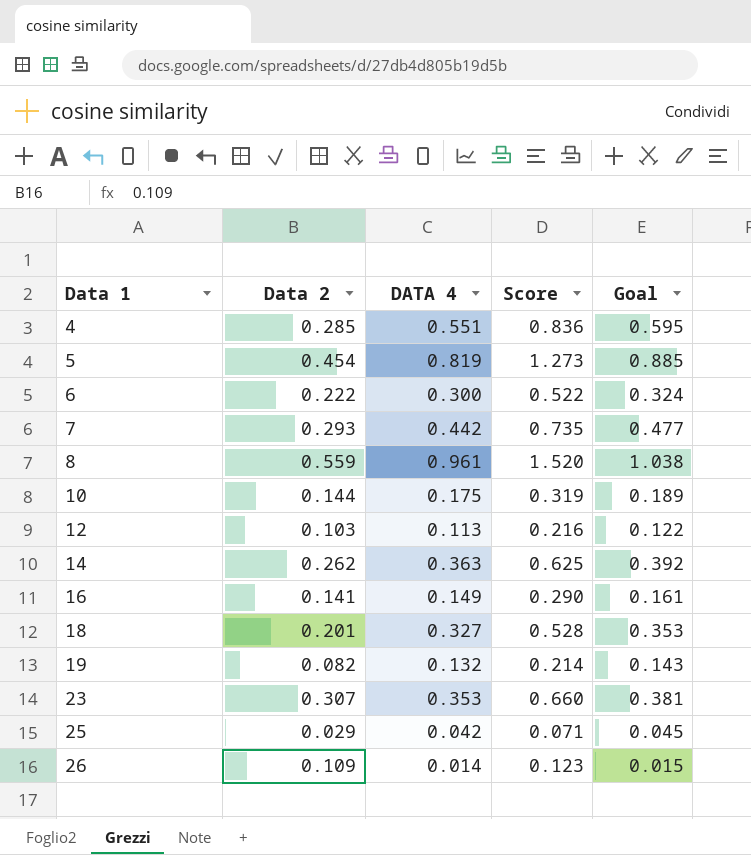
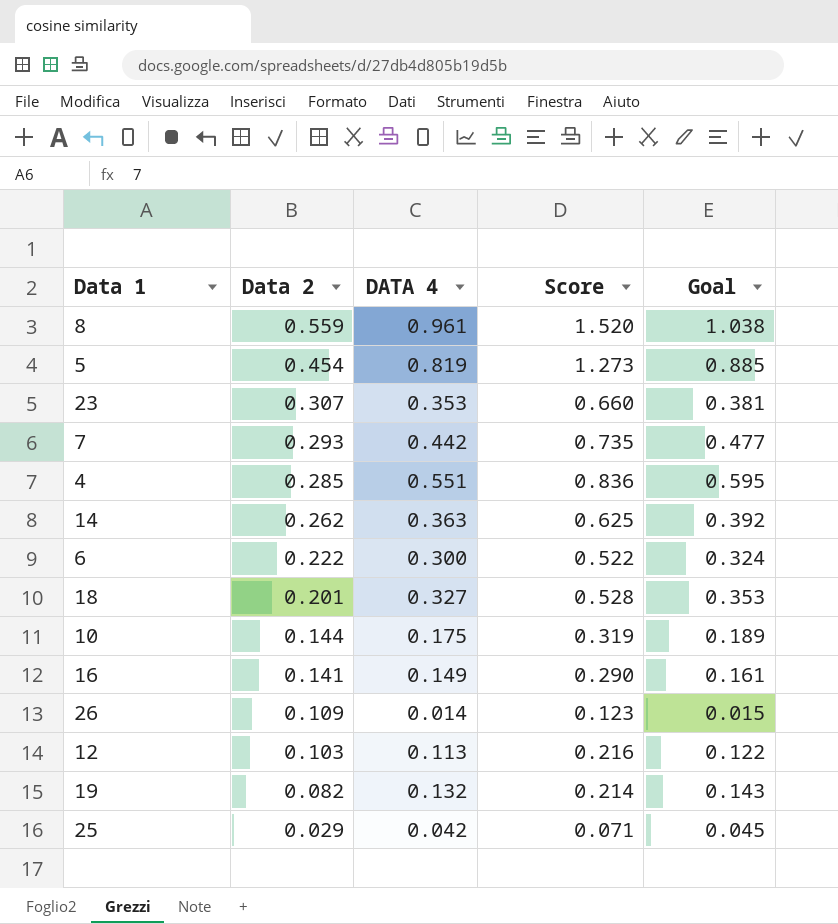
row order: Data 1 ascending -> Data 2 descending

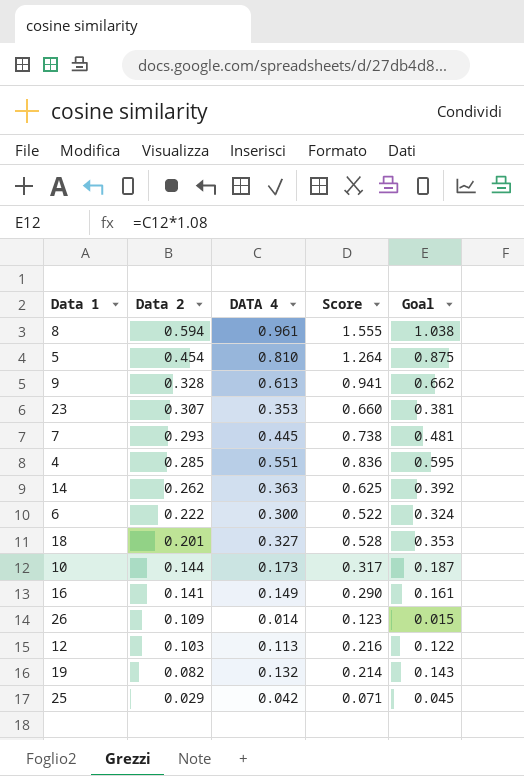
8 | Data 2: 0.559 -> 0.594
8 | Score: 1.520 -> 1.555
5 | DATA 4: 0.819 -> 0.810
5 | Score: 1.273 -> 1.264
5 | Goal: 0.885 -> 0.875
row 9: none -> 0.328 | 0.613 | 0.941 | 0.662
7 | DATA 4: 0.442 -> 0.445
7 | Score: 0.735 -> 0.738
7 | Goal: 0.477 -> 0.481
10 | DATA 4: 0.175 -> 0.173
10 | Score: 0.319 -> 0.317
10 | Goal: 0.189 -> 0.187

